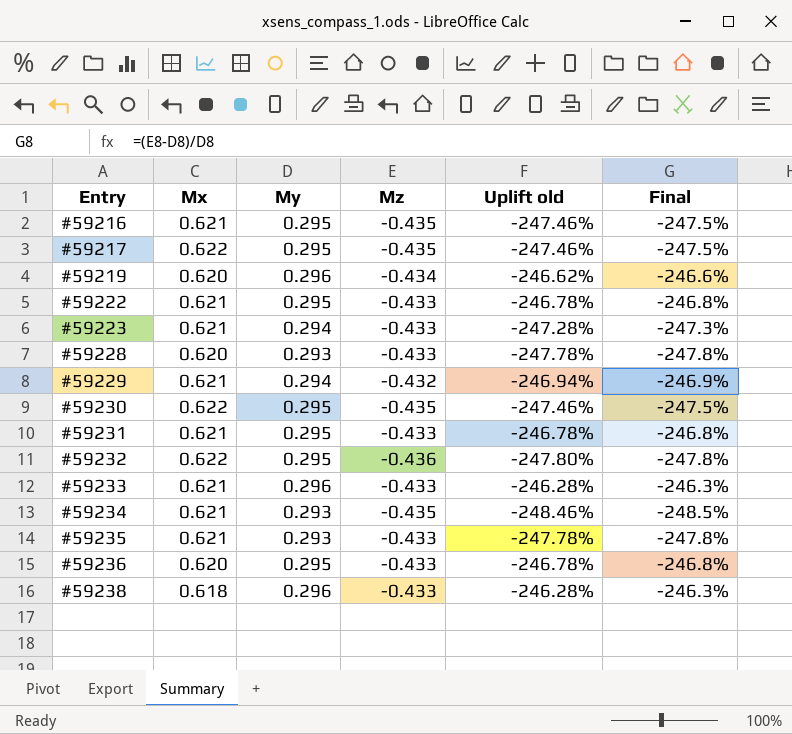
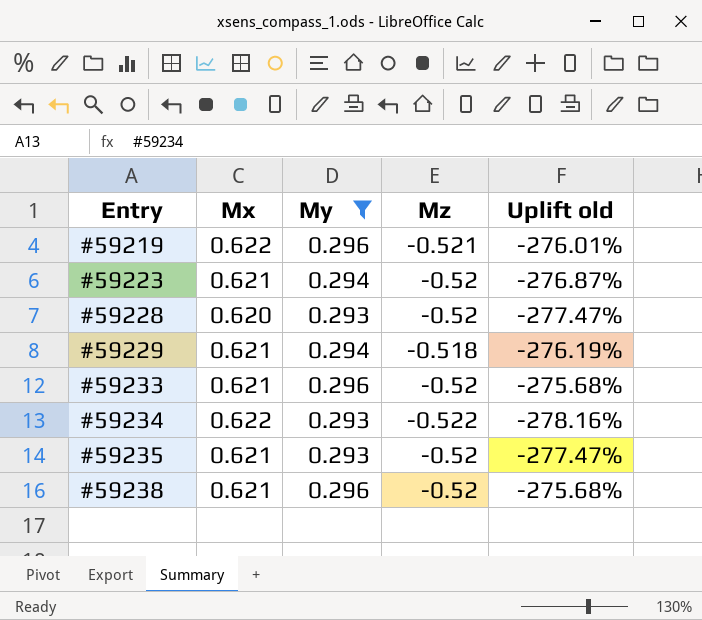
filter: none -> My != 0.295
column Final | formula: ([Mz] - [My]) / [My] -> none
#59219 | Mx: 0.620 -> 0.622
#59219 | Mz: -0.434 -> -0.521
#59219 | Uplift old: -246.62% -> -276.01%
#59223 | Mz: -0.433 -> -0.52
#59223 | Uplift old: -247.28% -> -276.87%
#59228 | Mz: -0.433 -> -0.52
#59228 | Uplift old: -247.78% -> -277.47%
#59229 | Mz: -0.432 -> -0.518
#59229 | Uplift old: -246.94% -> -276.19%
#59233 | Mz: -0.433 -> -0.52
#59233 | Uplift old: -246.28% -> -275.68%
#59234 | Mx: 0.621 -> 0.622
#59234 | Mz: -0.435 -> -0.522
#59234 | Uplift old: -248.46% -> -278.16%
#59235 | Mz: -0.433 -> -0.52
#59235 | Uplift old: -247.78% -> -277.47%
#59238 | Mx: 0.618 -> 0.621
#59238 | Mz: -0.433 -> -0.52
#59238 | Uplift old: -246.28% -> -275.68%

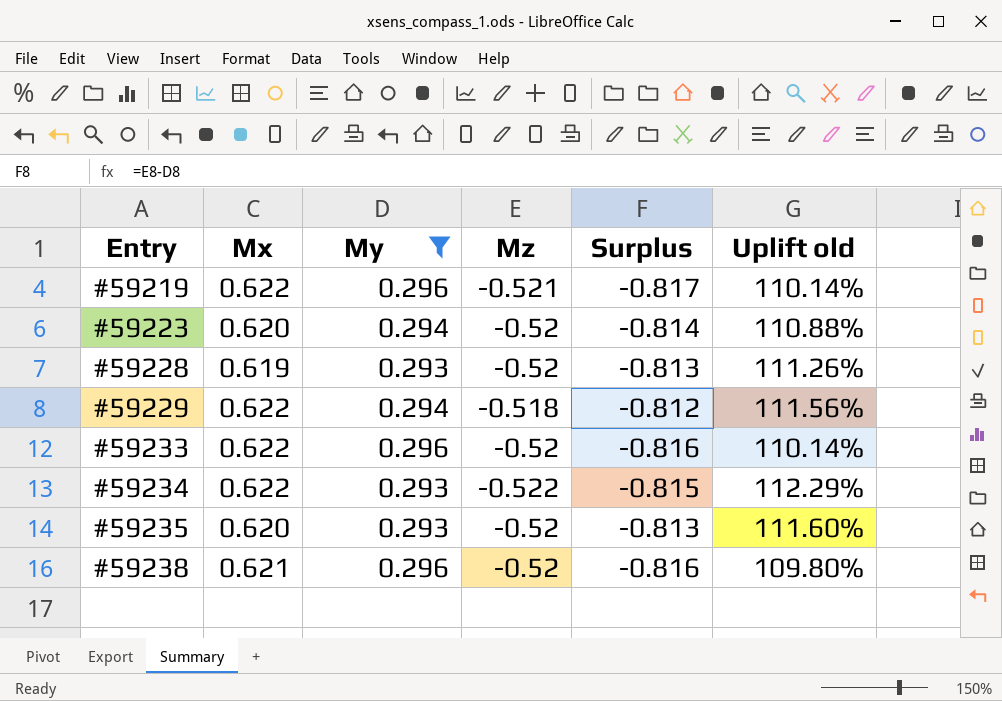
column Surplus | formula: none -> [Mz] - [My]
column Uplift old | formula: ([Mz] - [My]) / [My] -> ([Mx] - [My]) / [My]
#59223 | Mx: 0.621 -> 0.620
#59228 | Mx: 0.620 -> 0.619
#59229 | Mx: 0.621 -> 0.622
#59233 | Mx: 0.621 -> 0.622
#59235 | Mx: 0.621 -> 0.620

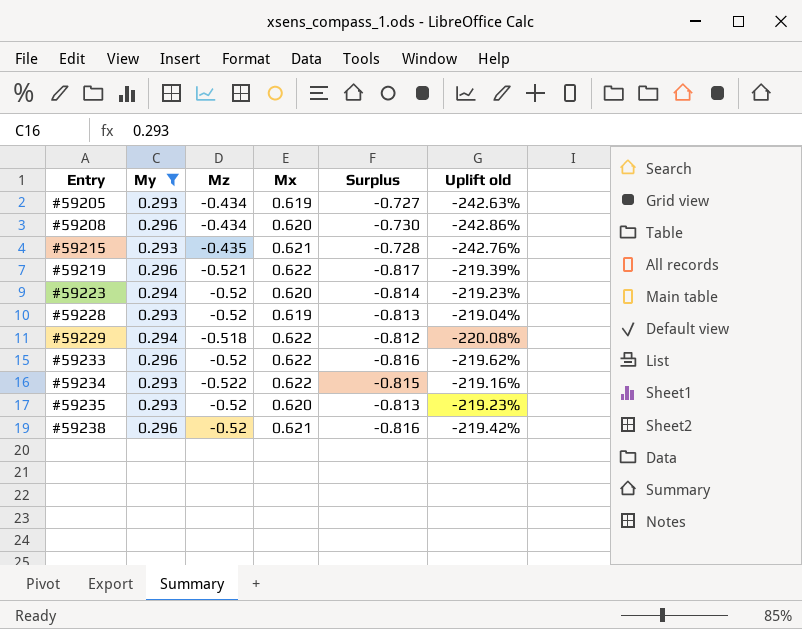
column Mx | position: 2 -> 4
column Uplift old | formula: ([Mx] - [My]) / [My] -> ([Mx] - [Mz]) / [Mz]
row #59205: none -> 0.293 | -0.434 | 0.619 | -0.727 | -242.63%
row #59208: none -> 0.296 | -0.434 | 0.620 | -0.730 | -242.86%
row #59215: none -> 0.293 | -0.435 | 0.621 | -0.728 | -242.76%

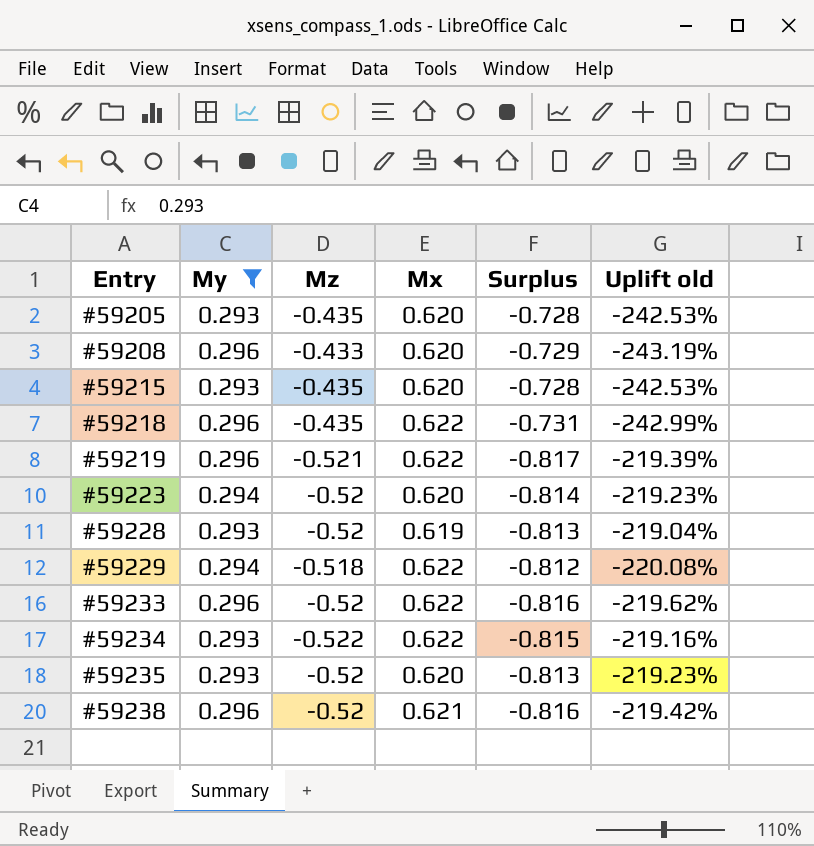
#59205 | Mz: -0.434 -> -0.435
#59205 | Mx: 0.619 -> 0.620
#59205 | Surplus: -0.727 -> -0.728
#59205 | Uplift old: -242.63% -> -242.53%
#59208 | Mz: -0.434 -> -0.433
#59208 | Surplus: -0.730 -> -0.729
#59208 | Uplift old: -242.86% -> -243.19%
#59215 | Mx: 0.621 -> 0.620
#59215 | Uplift old: -242.76% -> -242.53%
row #59218: none -> 0.296 | -0.435 | 0.622 | -0.731 | -242.99%

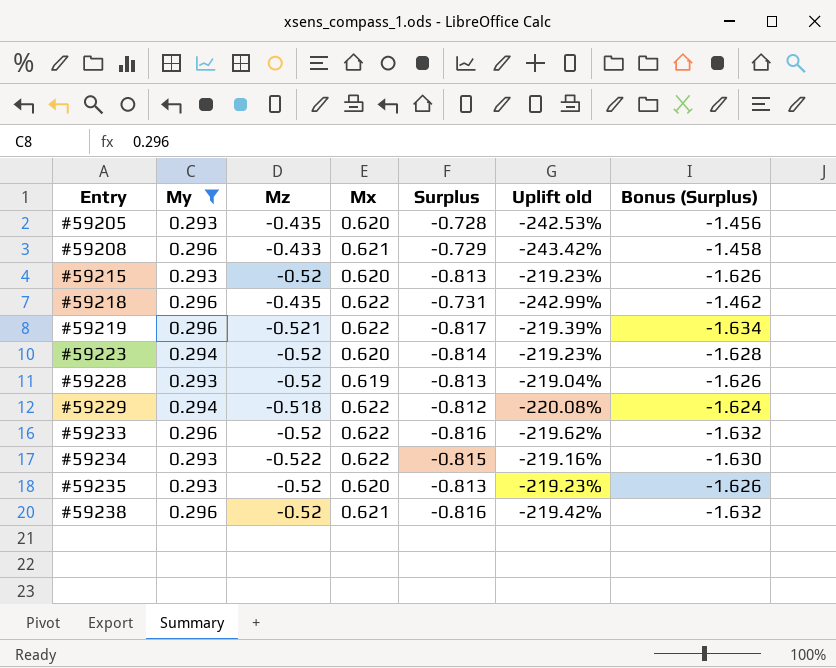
column Bonus (Surplus) | formula: none -> [Surplus] * 2
#59208 | Mx: 0.620 -> 0.621
#59208 | Uplift old: -243.19% -> -243.42%
#59215 | Mz: -0.435 -> -0.52
#59215 | Surplus: -0.728 -> -0.813
#59215 | Uplift old: -242.53% -> -219.23%

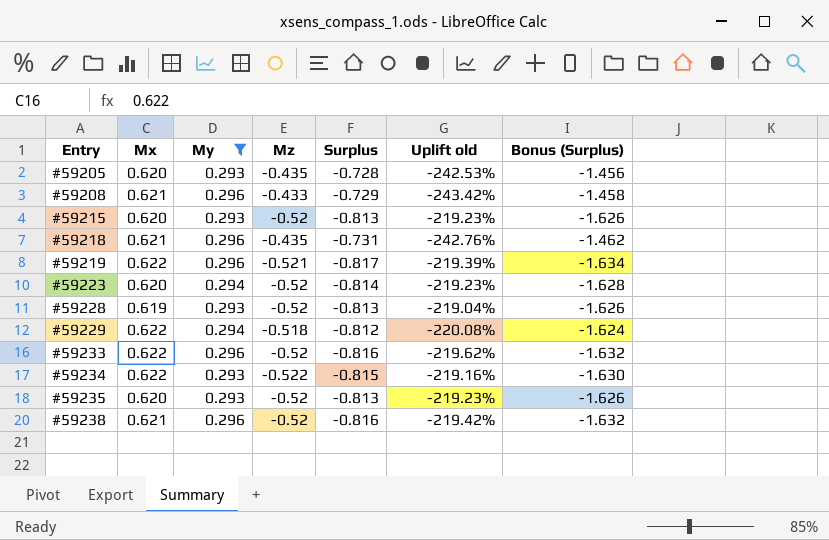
column Mx | position: 4 -> 2
#59218 | Mx: 0.622 -> 0.621
#59218 | Uplift old: -242.99% -> -242.76%

